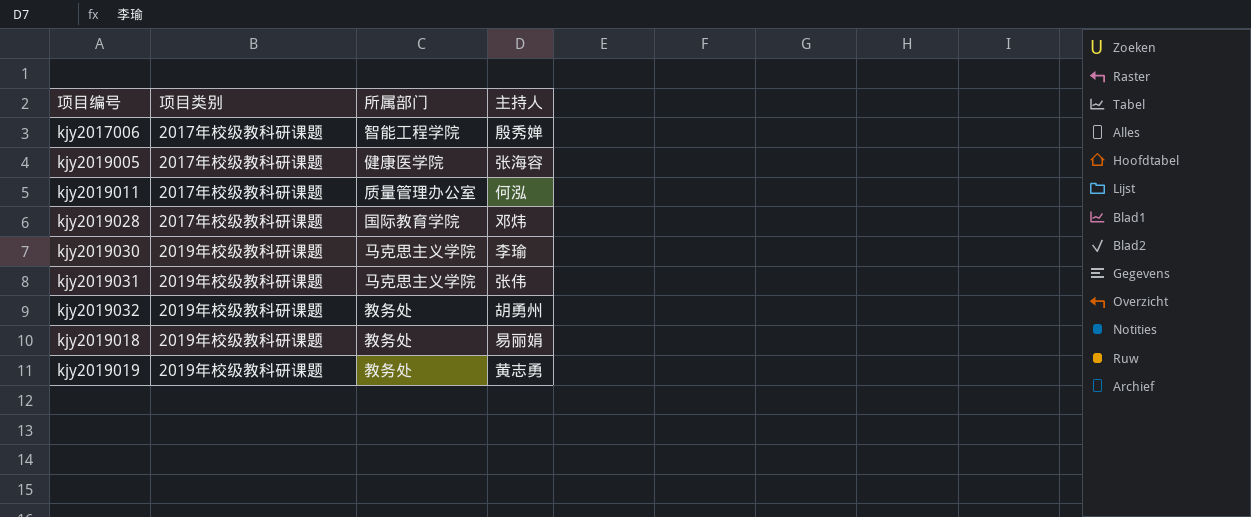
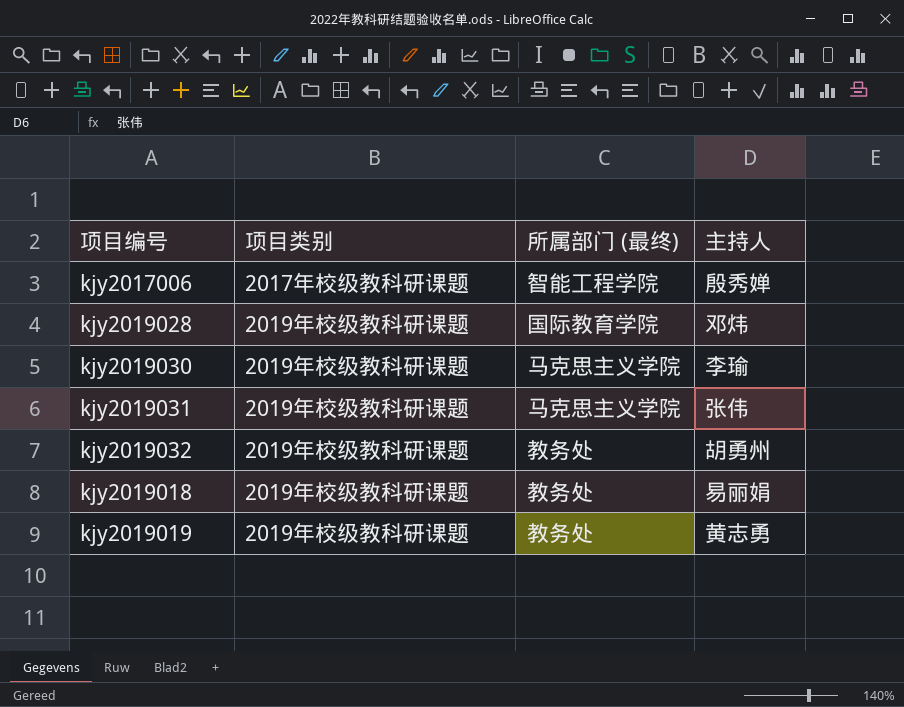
column name: 所属部门 -> 所属部门 (最终)
row kjy2019005: 2017年校级教科研课题 | 健康医学院 | 张海容 -> none
row kjy2019011: 2017年校级教科研课题 | 质量管理办公室 | 何泓 -> none
kjy2019028 | 项目类别: 2017年校级教科研课题 -> 2019年校级教科研课题

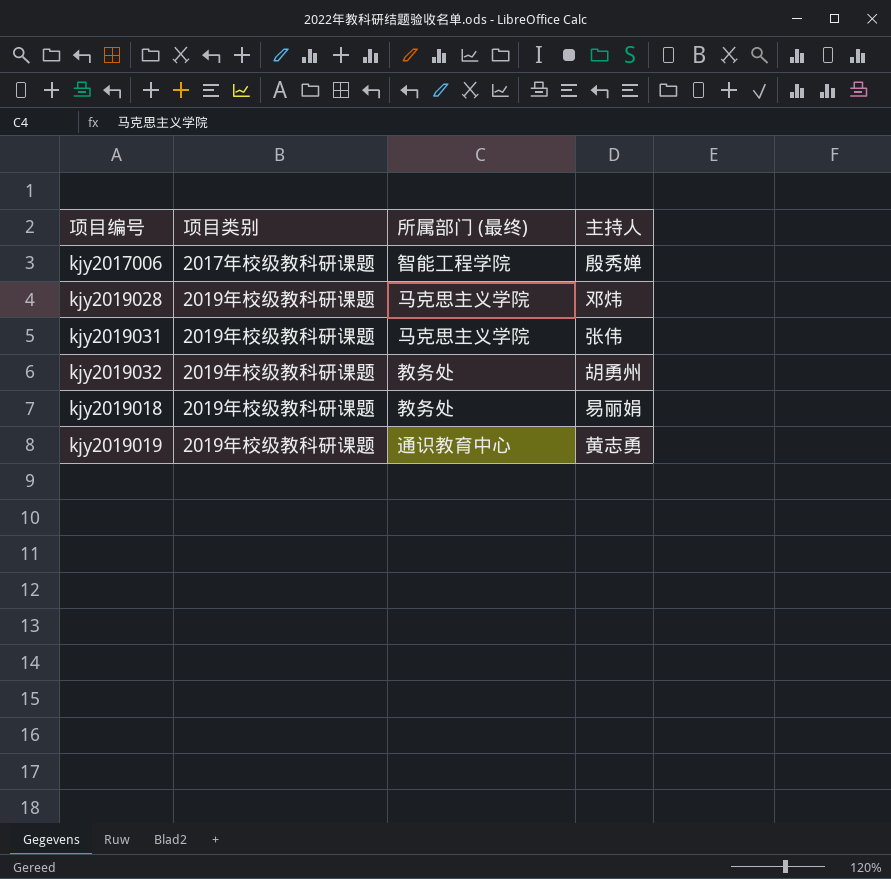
row kjy2019030: 2019年校级教科研课题 | 马克思主义学院 | 李瑜 -> none
kjy2019028 | 所属部门 (最终): 国际教育学院 -> 马克思主义学院
kjy2019019 | 所属部门 (最终): 教务处 -> 通识教育中心

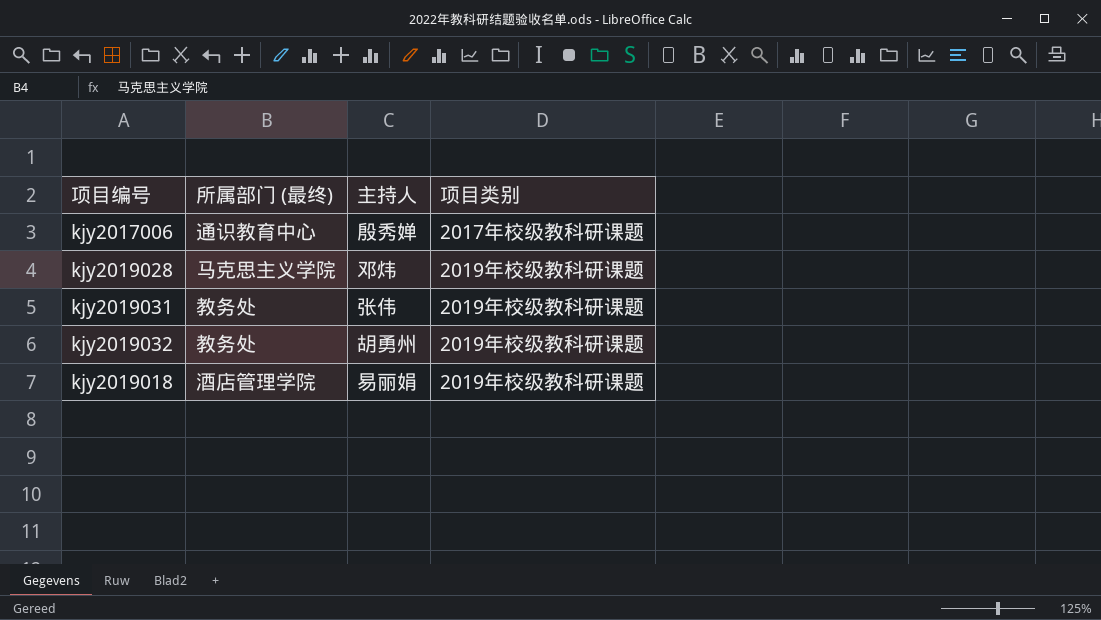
column 项目类别 | position: 2 -> 4
row kjy2019019: 2019年校级教科研课题 | 通识教育中心 | 黄志勇 -> none
kjy2017006 | 所属部门 (最终): 智能工程学院 -> 通识教育中心
kjy2019031 | 所属部门 (最终): 马克思主义学院 -> 教务处
kjy2019018 | 所属部门 (最终): 教务处 -> 酒店管理学院

